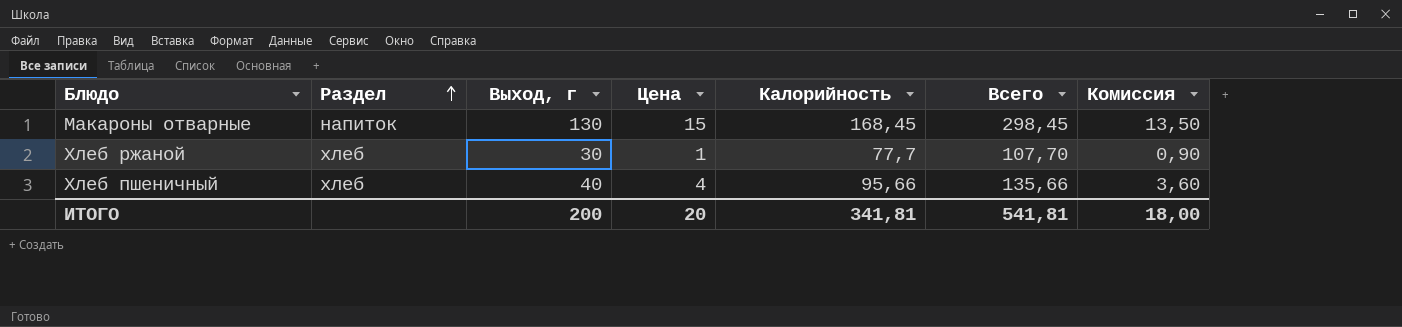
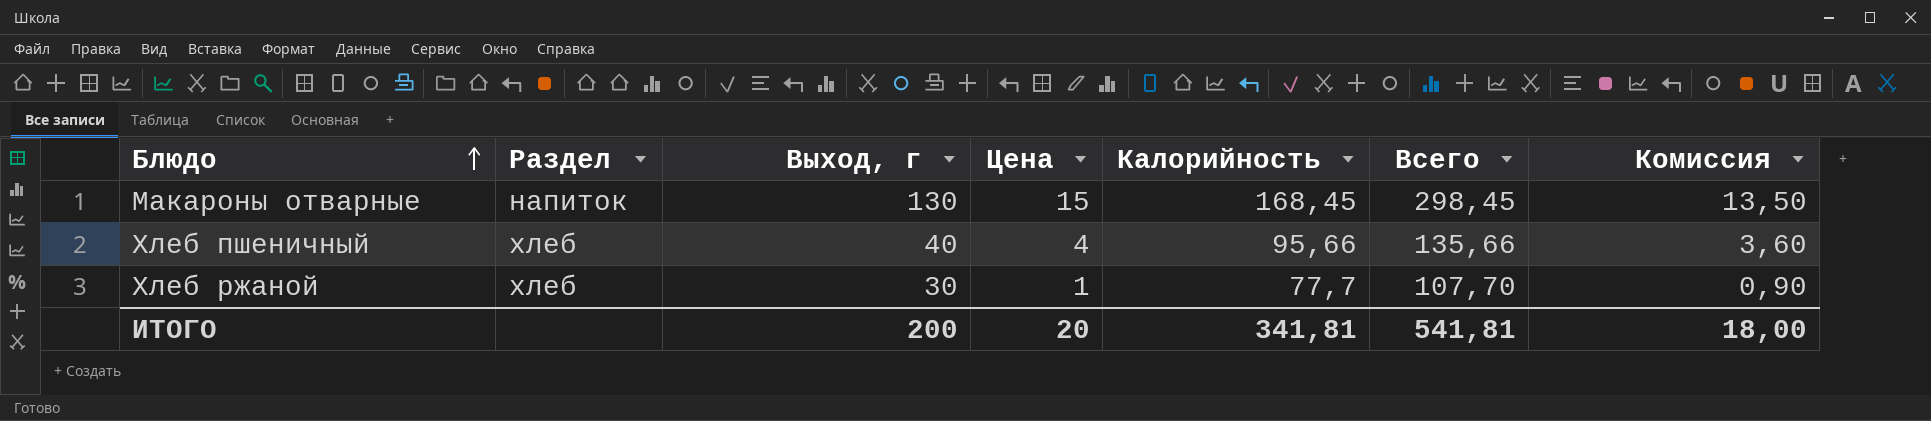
row order: Раздел ascending -> Блюдо ascending

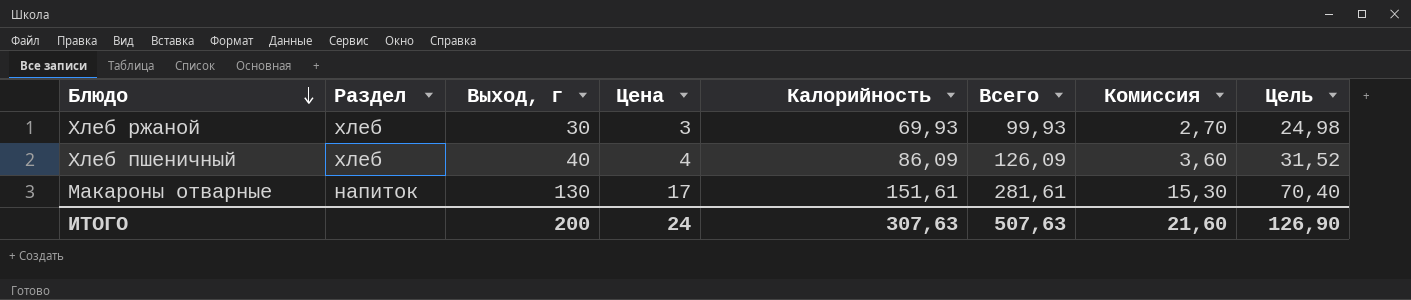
row order: Блюдо ascending -> Блюдо descending
column Цель | formula: none -> [Всего] * 0,25
Хлеб ржаной | Цена: 1 -> 3
Хлеб ржаной | Калорийность: 77,7 -> 69,93
Хлеб ржаной | Всего: 107,70 -> 99,93
Хлеб ржаной | Комиссия: 0,90 -> 2,70
Хлеб пшеничный | Калорийность: 95,66 -> 86,09
Хлеб пшеничный | Всего: 135,66 -> 126,09
Макароны отварные | Цена: 15 -> 17
Макароны отварные | Калорийность: 168,45 -> 151,61
Макароны отварные | Всего: 298,45 -> 281,61
Макароны отварные | Комиссия: 13,50 -> 15,30
ИТОГО | Цена: 20 -> 24
ИТОГО | Калорийность: 341,81 -> 307,63
ИТОГО | Всего: 541,81 -> 507,63
ИТОГО | Комиссия: 18,00 -> 21,60

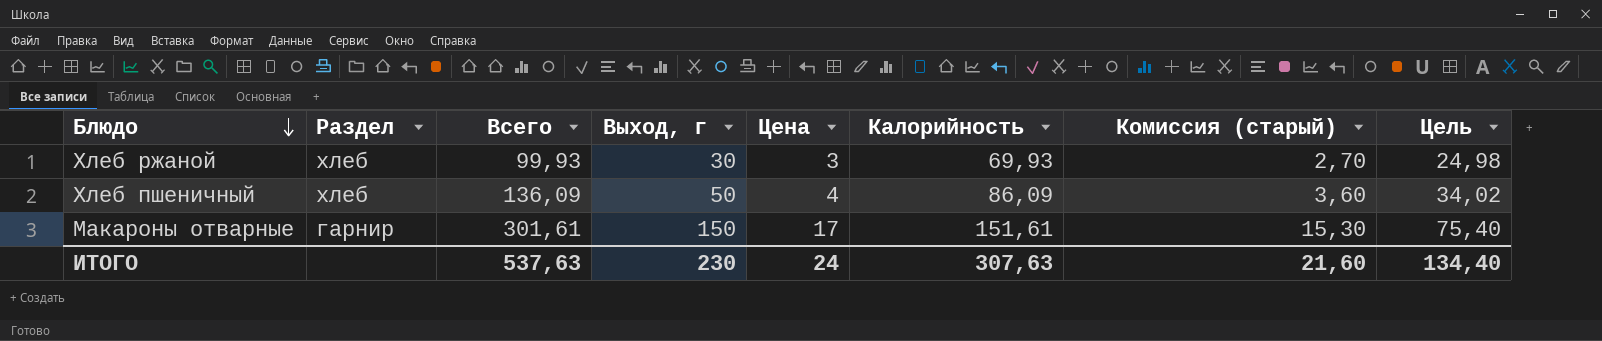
column Всего | position: 6 -> 3
column name: Комиссия -> Комиссия (старый)
Хлеб пшеничный | Всего: 126,09 -> 136,09
Хлеб пшеничный | Выход, г: 40 -> 50
Хлеб пшеничный | Цель: 31,52 -> 34,02
Макароны отварные | Раздел: напиток -> гарнир
Макароны отварные | Всего: 281,61 -> 301,61
Макароны отварные | Выход, г: 130 -> 150
Макароны отварные | Цель: 70,40 -> 75,40
ИТОГО | Всего: 507,63 -> 537,63
ИТОГО | Выход, г: 200 -> 230
ИТОГО | Цель: 126,90 -> 134,40

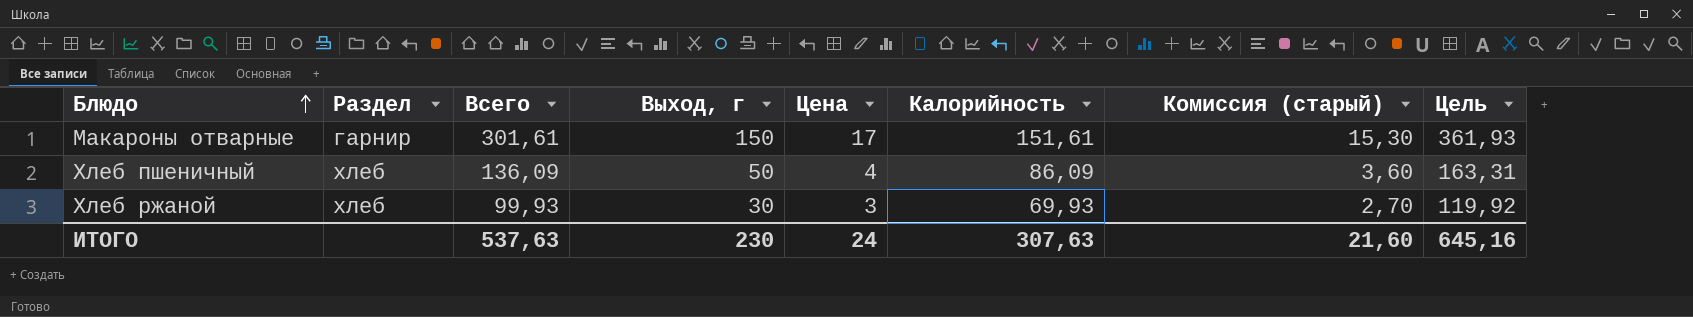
row order: Блюдо descending -> Блюдо ascending
column Цель | formula: [Всего] * 0,25 -> [Всего] * 1,2
ИТОГО | Цель: 134,40 -> 645,16

